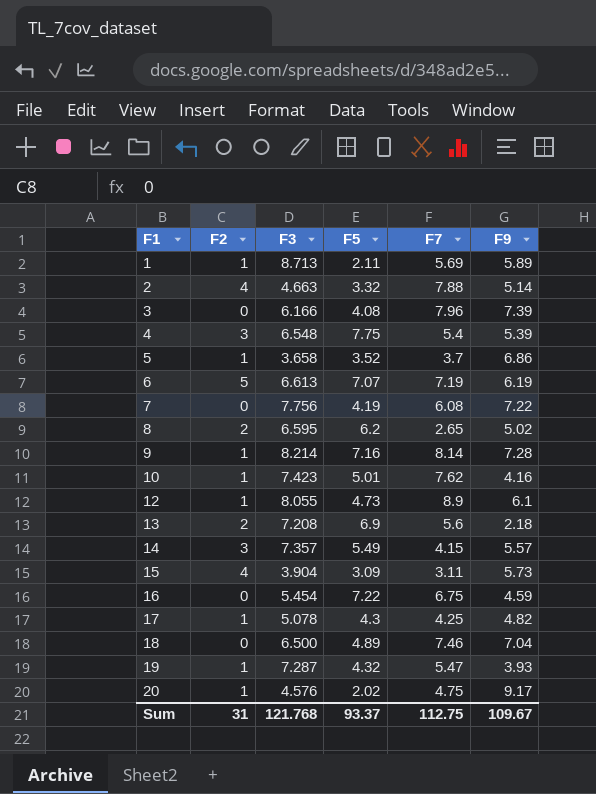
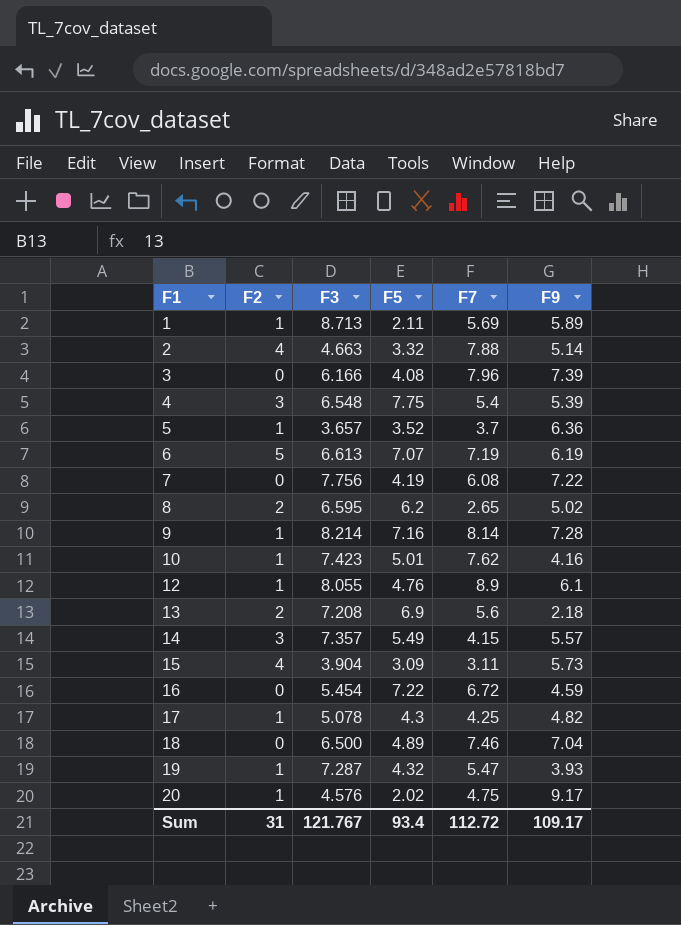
5 | F3: 3.658 -> 3.657
5 | F9: 6.86 -> 6.36
12 | F5: 4.73 -> 4.76
16 | F7: 6.75 -> 6.72
Sum | F3: 121.768 -> 121.767
Sum | F5: 93.37 -> 93.4
Sum | F7: 112.75 -> 112.72
Sum | F9: 109.67 -> 109.17

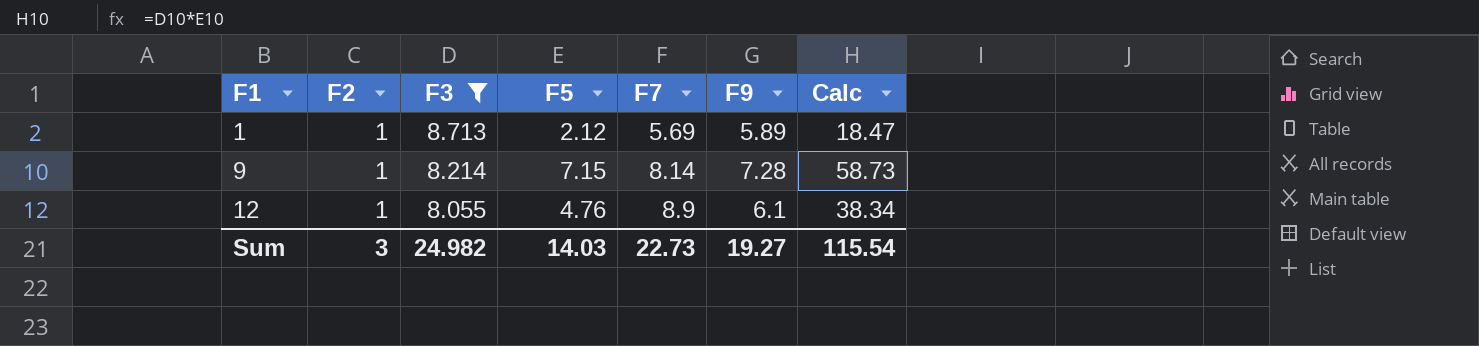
filter: none -> F3 >= 8.055
column Calc | formula: none -> [F3] * [F5]
1 | F5: 2.11 -> 2.12
9 | F5: 7.16 -> 7.15
Sum | F2: 31 -> 3
Sum | F3: 121.767 -> 24.982
Sum | F5: 93.4 -> 14.03
Sum | F7: 112.72 -> 22.73
Sum | F9: 109.17 -> 19.27

